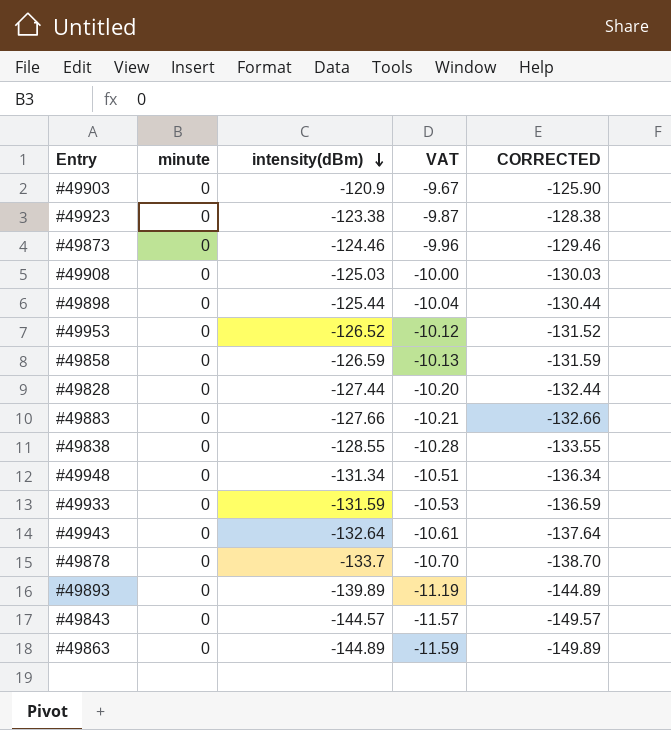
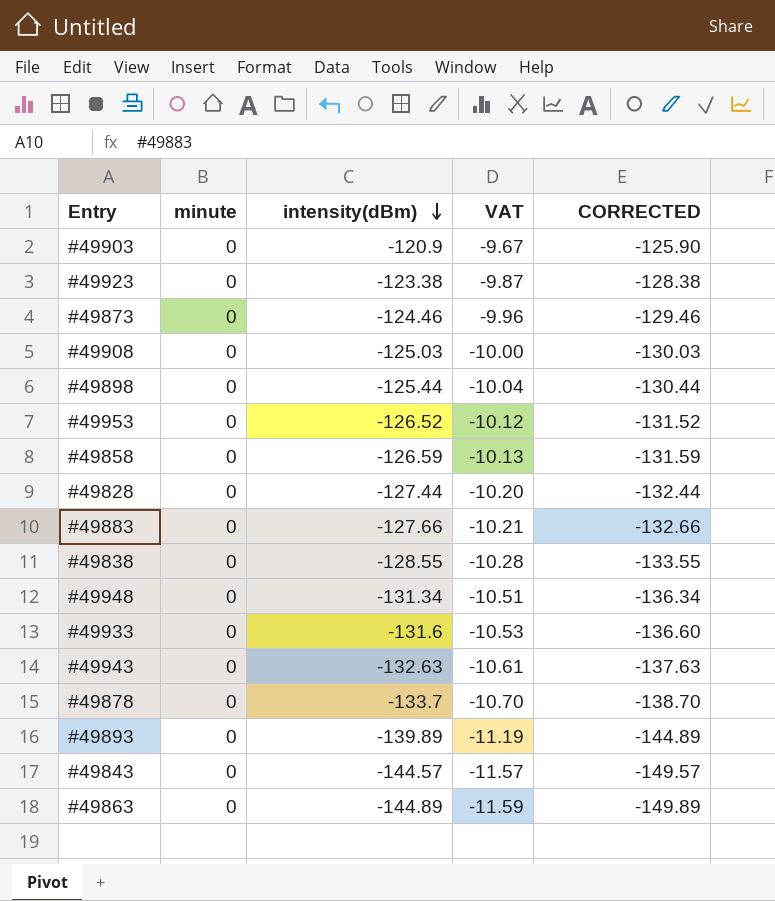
#49933 | intensity(dBm): -131.59 -> -131.6
#49933 | CORRECTED: -136.59 -> -136.60
#49943 | intensity(dBm): -132.64 -> -132.63
#49943 | CORRECTED: -137.64 -> -137.63

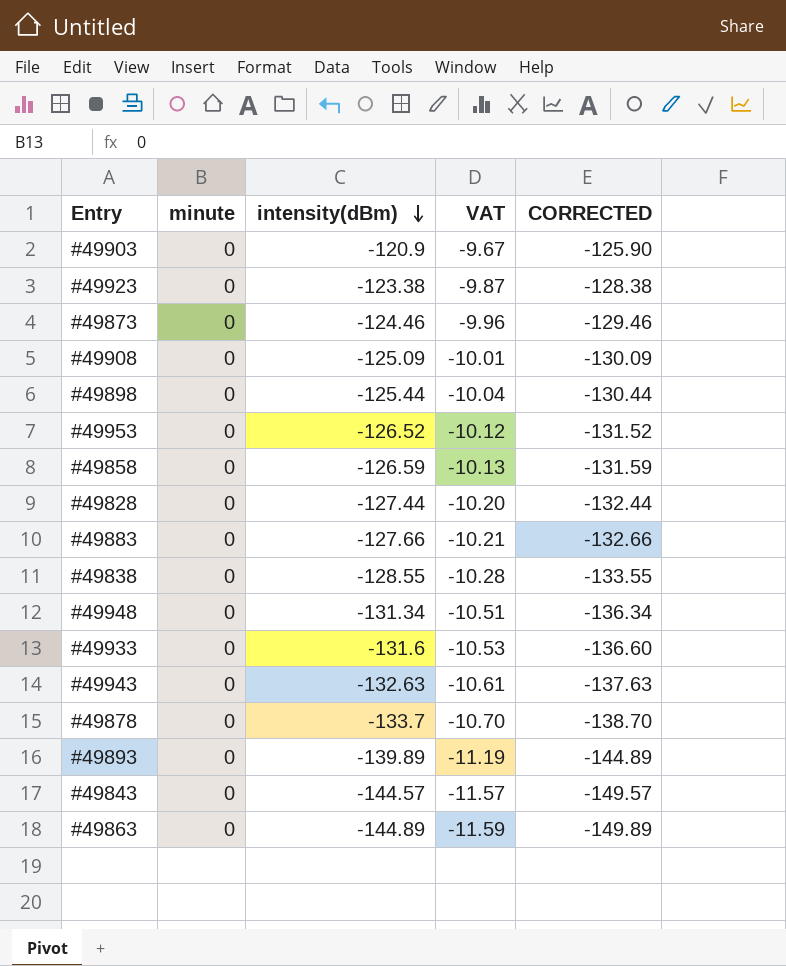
#49908 | intensity(dBm): -125.03 -> -125.09
#49908 | VAT: -10.00 -> -10.01
#49908 | CORRECTED: -130.03 -> -130.09

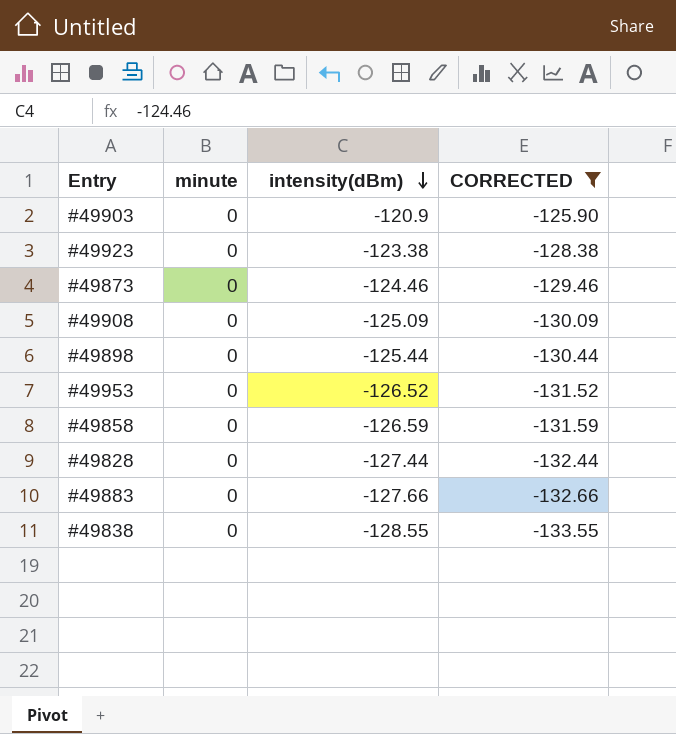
filter: none -> CORRECTED >= -133.55
column VAT | formula: [intensity(dBm)] * 0.08 -> none

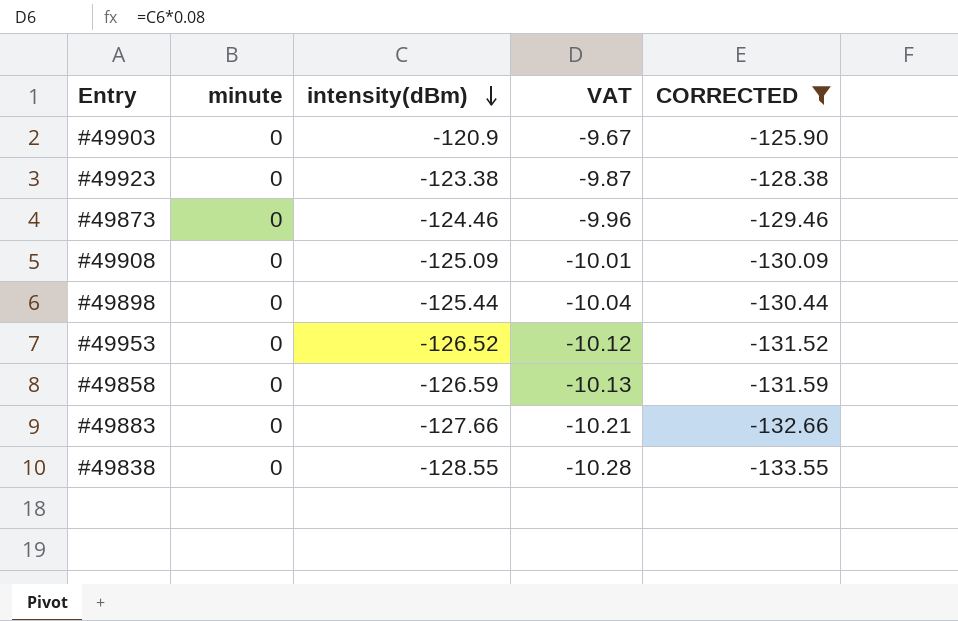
column VAT | formula: none -> [intensity(dBm)] * 0.08
row #49828: 0 | -127.44 | -132.44 -> none

